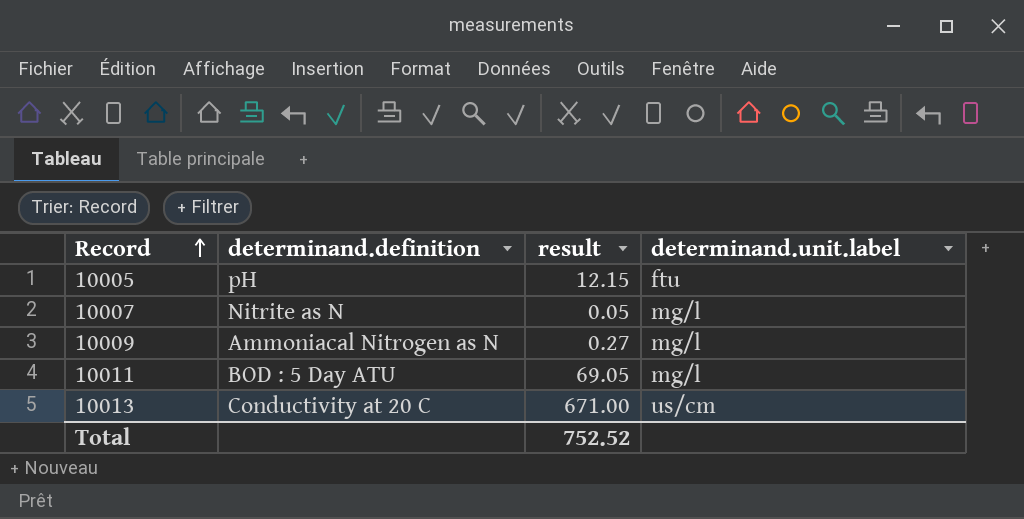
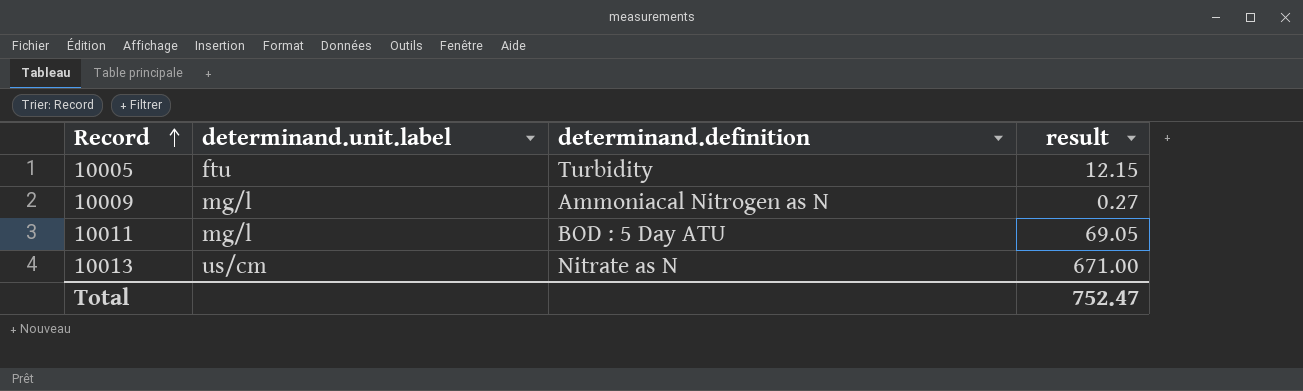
column determinand.unit.label | position: 4 -> 2
row 10007: Nitrite as N | 0.05 | mg/l -> none
10005 | determinand.definition: pH -> Turbidity
10013 | determinand.definition: Conductivity at 20 C -> Nitrate as N
Total | result: 752.52 -> 752.47

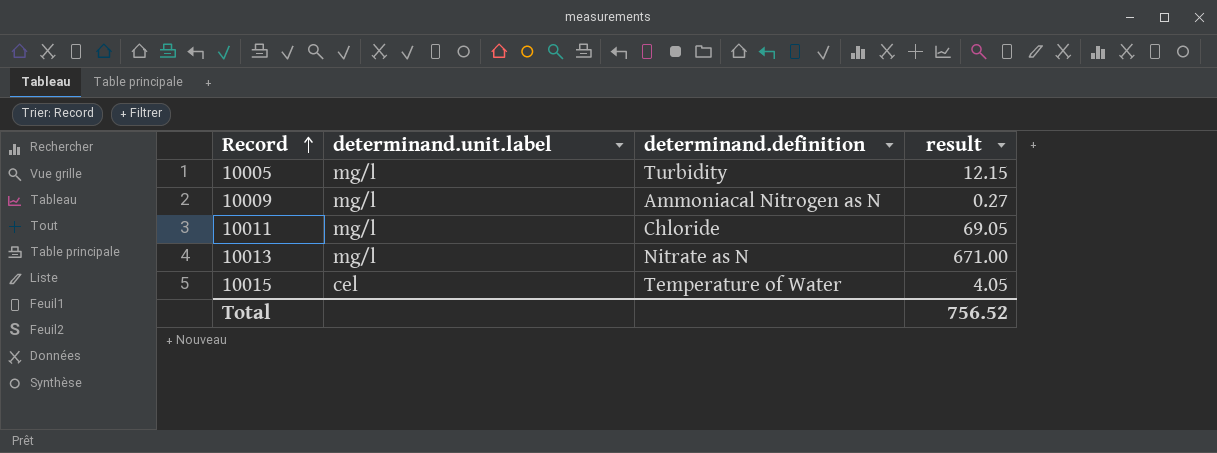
10005 | determinand.unit.label: ftu -> mg/l
10011 | determinand.definition: BOD : 5 Day ATU -> Chloride
10013 | determinand.unit.label: us/cm -> mg/l
row 10015: none -> cel | Temperature of Water | 4.05
Total | result: 752.47 -> 756.52

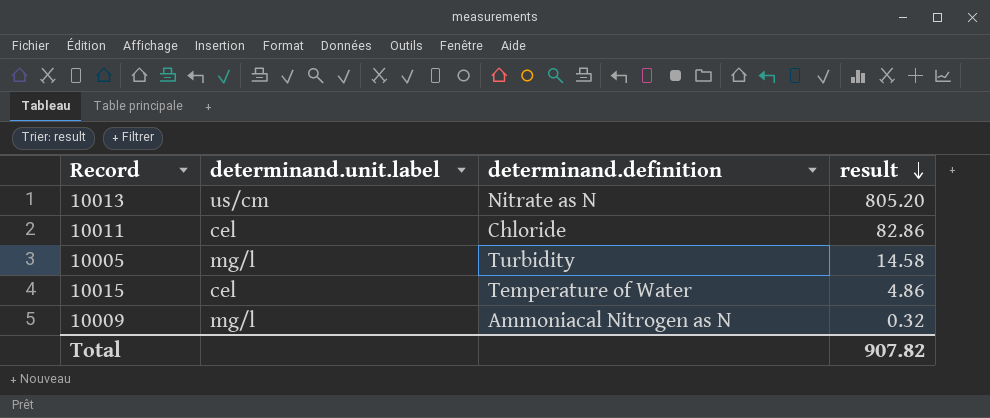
row order: Record ascending -> result descending
10013 | determinand.unit.label: mg/l -> us/cm
10013 | result: 671.00 -> 805.20
10011 | determinand.unit.label: mg/l -> cel
10011 | result: 69.05 -> 82.86
10005 | result: 12.15 -> 14.58
10015 | result: 4.05 -> 4.86
10009 | result: 0.27 -> 0.32
Total | result: 756.52 -> 907.82

